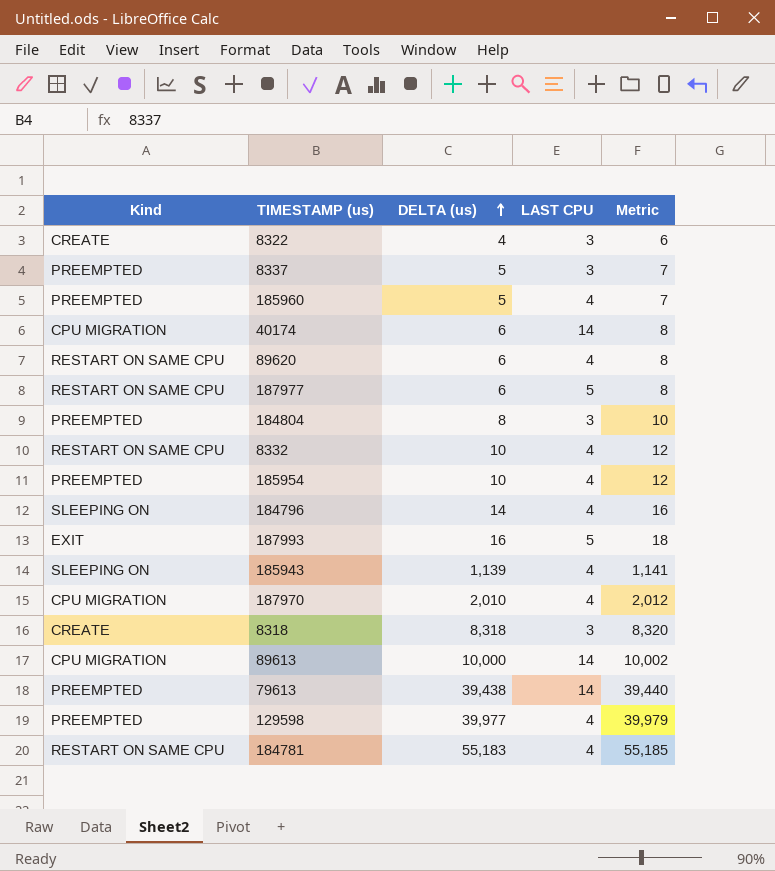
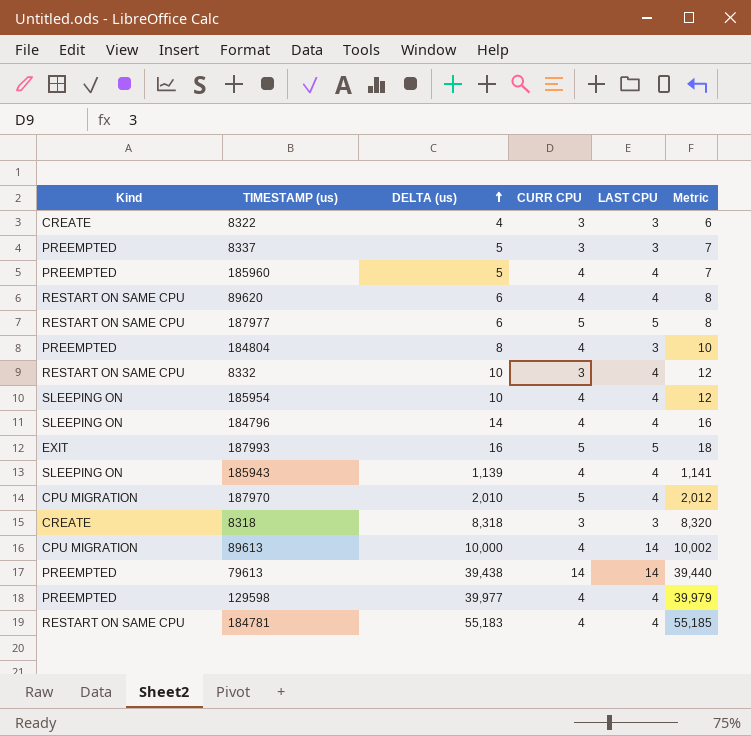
column CURR CPU | position: none -> 4
row 40174: CPU MIGRATION | 6 | 14 | 8 -> none
185954 | Kind: PREEMPTED -> SLEEPING ON

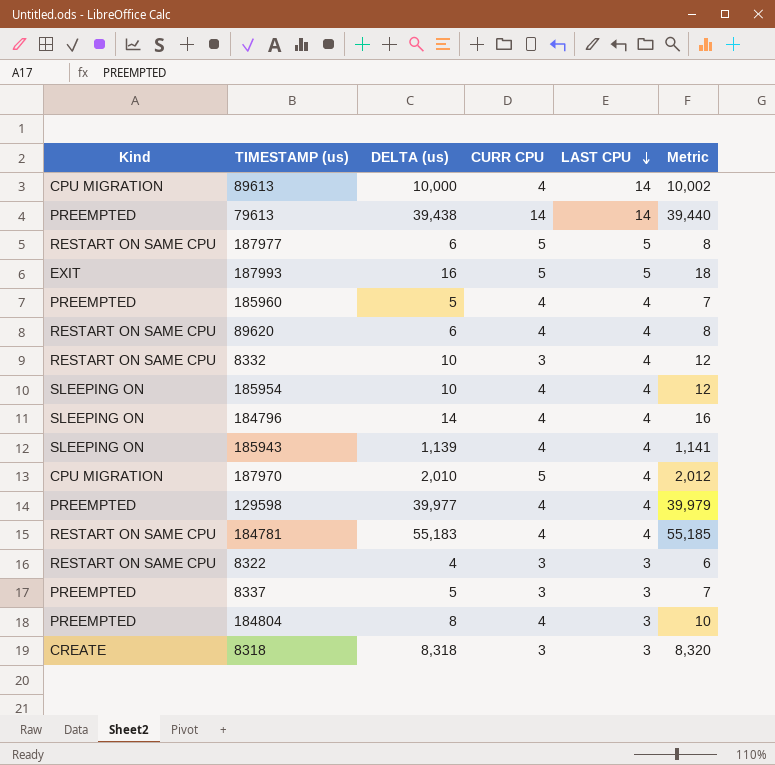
row order: DELTA (us) ascending -> LAST CPU descending
8322 | Kind: CREATE -> RESTART ON SAME CPU

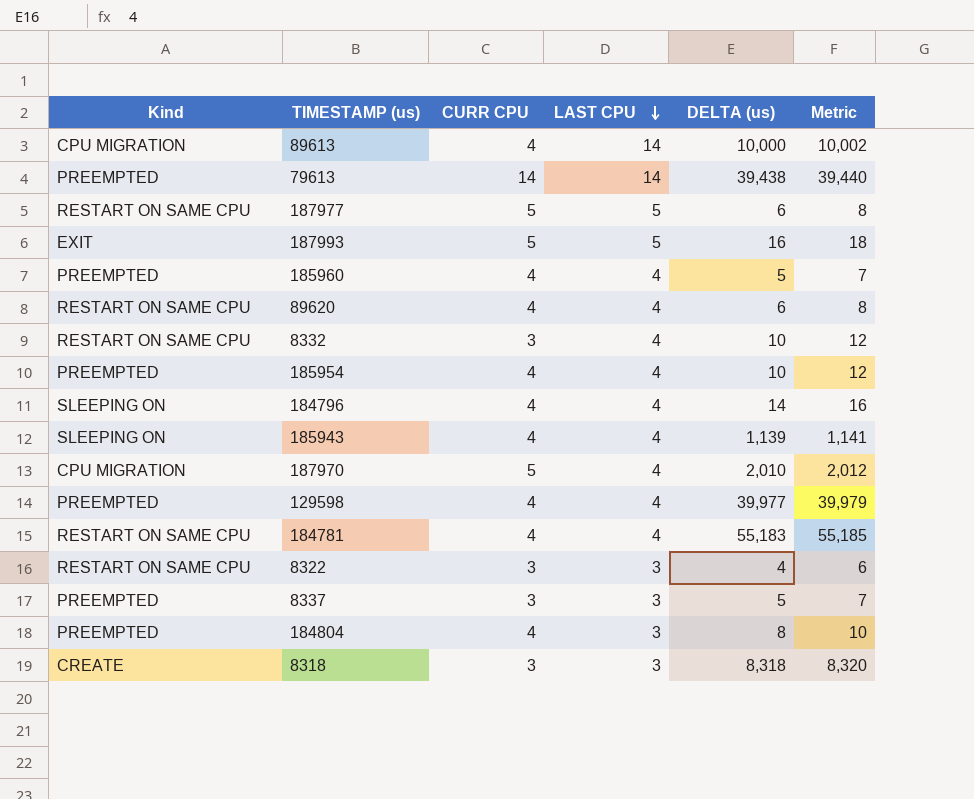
column DELTA (us) | position: 3 -> 5
185954 | Kind: SLEEPING ON -> PREEMPTED

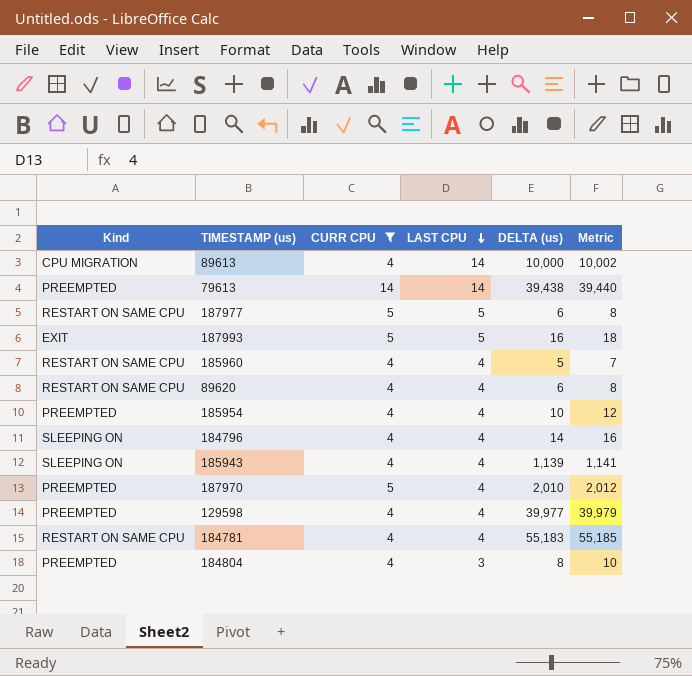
filter: none -> CURR CPU != 3
185960 | Kind: PREEMPTED -> RESTART ON SAME CPU
187970 | Kind: CPU MIGRATION -> PREEMPTED

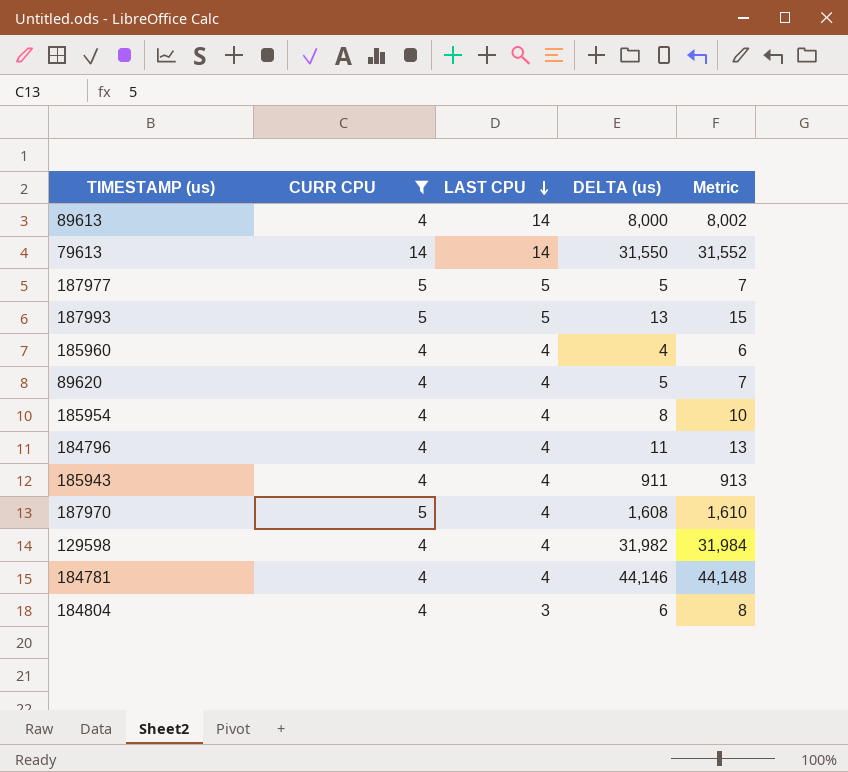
column Kind | position: 1 -> none
89613 | DELTA (us): 10,000 -> 8,000
89613 | Metric: 10,002 -> 8,002
79613 | DELTA (us): 39,438 -> 31,550
79613 | Metric: 39,440 -> 31,552
187977 | DELTA (us): 6 -> 5
187977 | Metric: 8 -> 7
187993 | DELTA (us): 16 -> 13
187993 | Metric: 18 -> 15
185960 | DELTA (us): 5 -> 4
185960 | Metric: 7 -> 6
89620 | DELTA (us): 6 -> 5
89620 | Metric: 8 -> 7
185954 | DELTA (us): 10 -> 8
185954 | Metric: 12 -> 10
184796 | DELTA (us): 14 -> 11
184796 | Metric: 16 -> 13
185943 | DELTA (us): 1,139 -> 911
185943 | Metric: 1,141 -> 913
187970 | DELTA (us): 2,010 -> 1,608
187970 | Metric: 2,012 -> 1,610
129598 | DELTA (us): 39,977 -> 31,982
129598 | Metric: 39,979 -> 31,984
184781 | DELTA (us): 55,183 -> 44,146
184781 | Metric: 55,185 -> 44,148
184804 | DELTA (us): 8 -> 6
184804 | Metric: 10 -> 8

